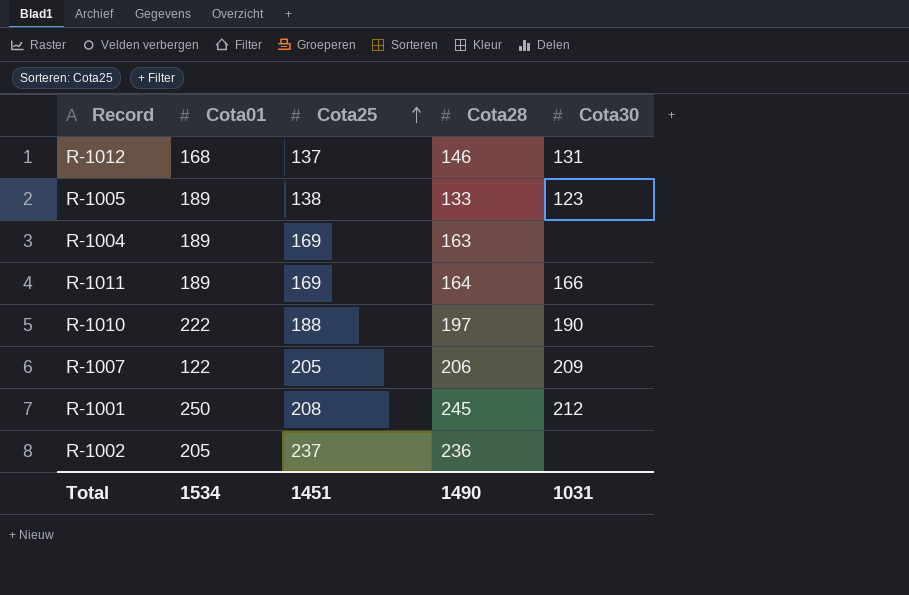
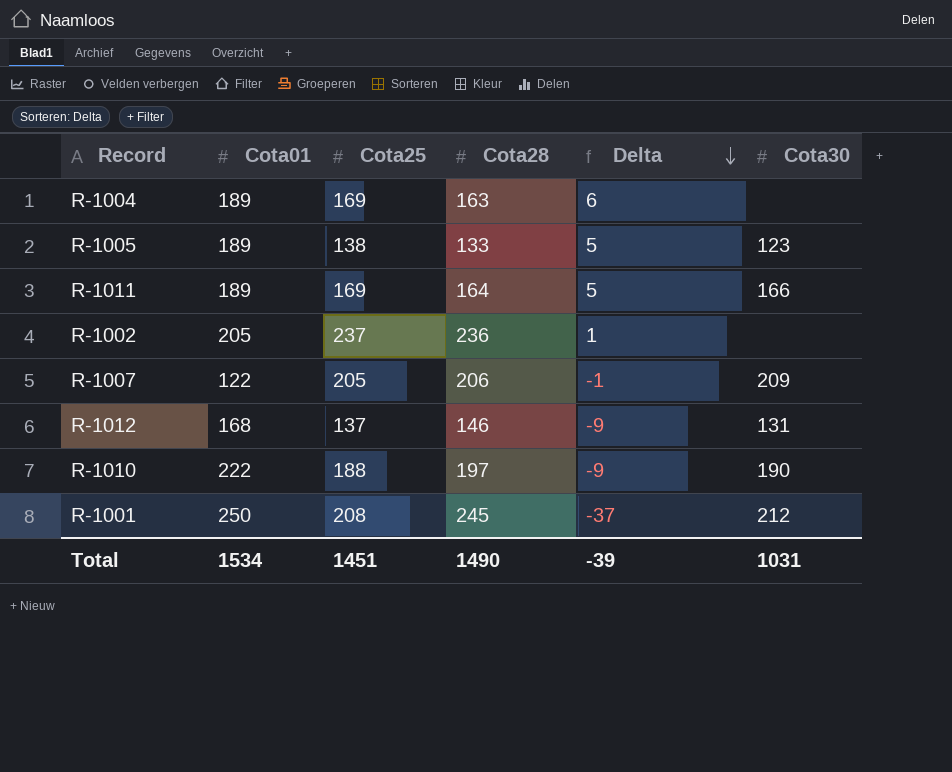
row order: Cota25 ascending -> Delta descending
column Delta | formula: none -> [Cota25] - [Cota28]

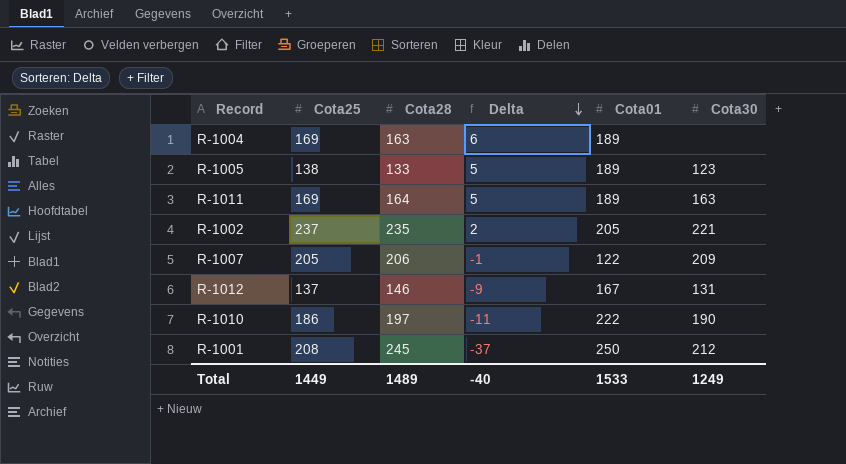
column Cota01 | position: 2 -> 5
R-1011 | Cota30: 166 -> 163
R-1002 | Cota28: 236 -> 235
R-1002 | Delta: 1 -> 2
R-1002 | Cota30: none -> 221
R-1012 | Cota01: 168 -> 167
R-1010 | Cota25: 188 -> 186
R-1010 | Delta: -9 -> -11
Total | Cota25: 1451 -> 1449
Total | Cota28: 1490 -> 1489
Total | Delta: -39 -> -40
Total | Cota01: 1534 -> 1533
Total | Cota30: 1031 -> 1249

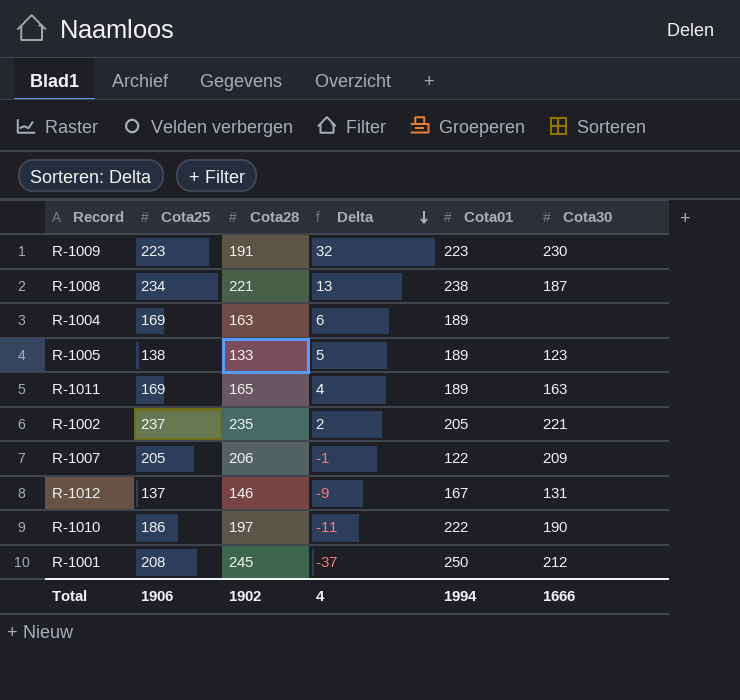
row R-1009: none -> 223 | 191 | 32 | 223 | 230
row R-1008: none -> 234 | 221 | 13 | 238 | 187
R-1011 | Cota28: 164 -> 165
R-1011 | Delta: 5 -> 4
Total | Cota25: 1449 -> 1906
Total | Cota28: 1489 -> 1902
Total | Delta: -40 -> 4
Total | Cota01: 1533 -> 1994
Total | Cota30: 1249 -> 1666

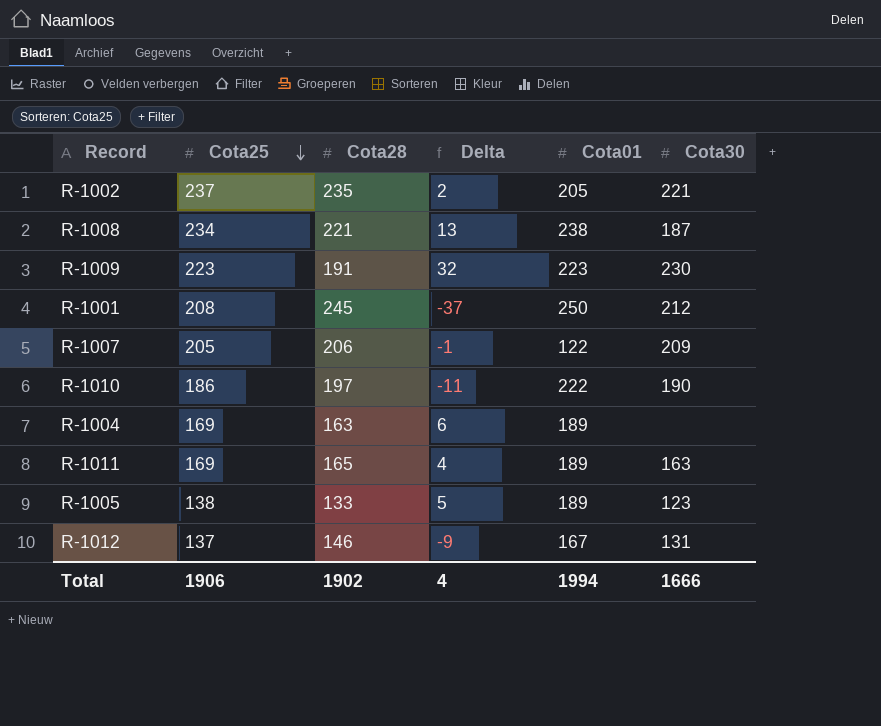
row order: Delta descending -> Cota25 descending

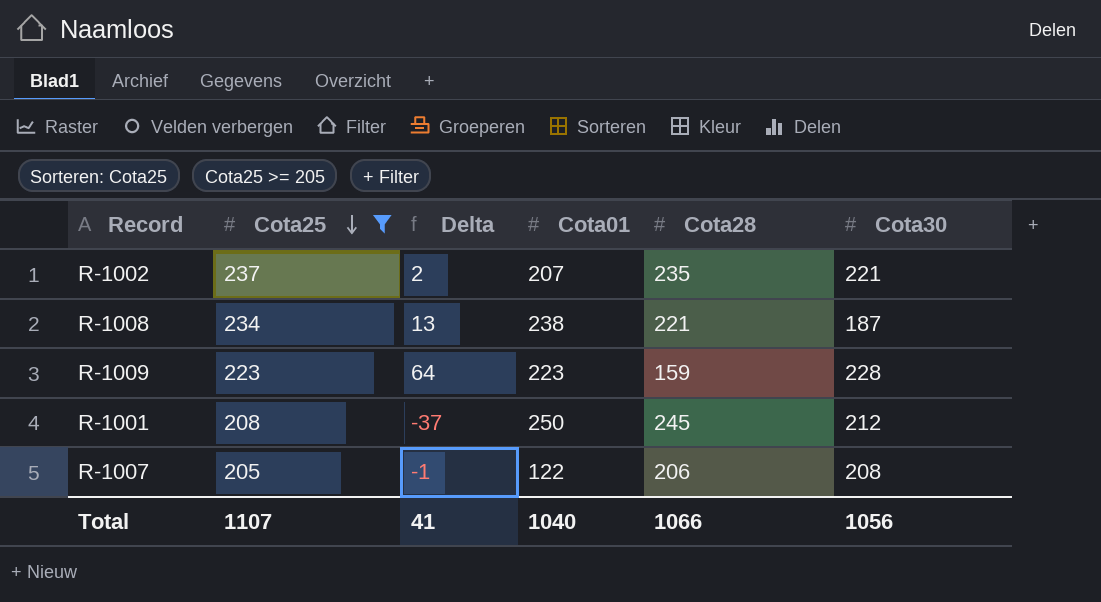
filter: none -> Cota25 >= 205
column Cota28 | position: 3 -> 5
R-1002 | Cota01: 205 -> 207
R-1009 | Delta: 32 -> 64
R-1009 | Cota28: 191 -> 159
R-1009 | Cota30: 230 -> 228
R-1007 | Cota30: 209 -> 208
Total | Cota25: 1906 -> 1107
Total | Delta: 4 -> 41
Total | Cota01: 1994 -> 1040
Total | Cota28: 1902 -> 1066
Total | Cota30: 1666 -> 1056

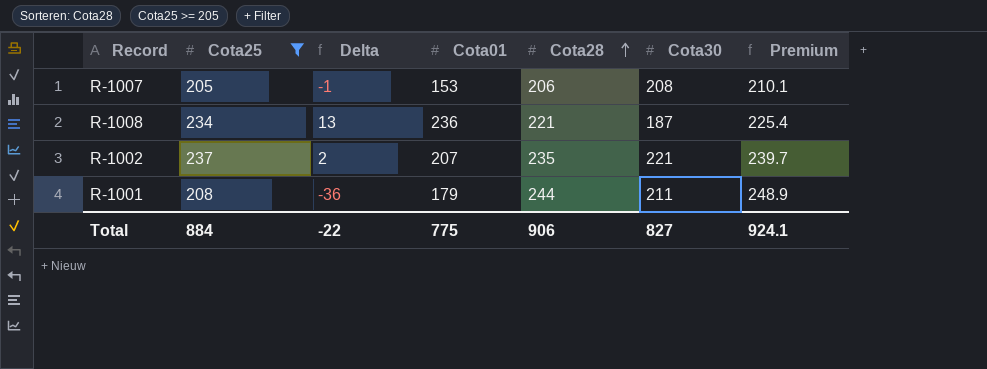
row order: Cota25 descending -> Cota28 ascending
column Premium | formula: none -> [Cota28] * 1.02
row R-1009: 223 | 64 | 223 | 159 | 228 -> none
R-1007 | Cota01: 122 -> 153
R-1008 | Cota01: 238 -> 236
R-1001 | Delta: -37 -> -36
R-1001 | Cota01: 250 -> 179
R-1001 | Cota28: 245 -> 244
R-1001 | Cota30: 212 -> 211
Total | Cota25: 1107 -> 884
Total | Delta: 41 -> -22
Total | Cota01: 1040 -> 775
Total | Cota28: 1066 -> 906
Total | Cota30: 1056 -> 827

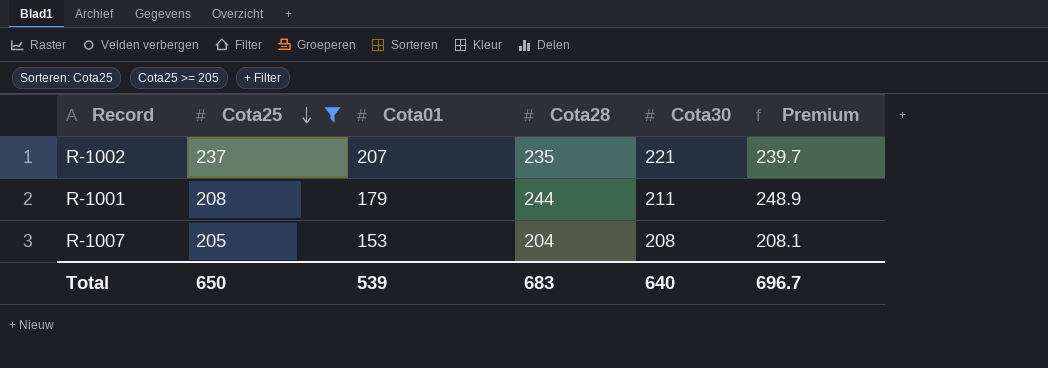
row order: Cota28 ascending -> Cota25 descending
column Delta | formula: [Cota25] - [Cota28] -> none
row R-1008: 234 | 13 | 236 | 221 | 187 | 225.4 -> none
R-1007 | Cota28: 206 -> 204
R-1007 | Premium: 210.1 -> 208.1
Total | Cota25: 884 -> 650
Total | Cota01: 775 -> 539
Total | Cota28: 906 -> 683
Total | Cota30: 827 -> 640
Total | Premium: 924.1 -> 696.7

